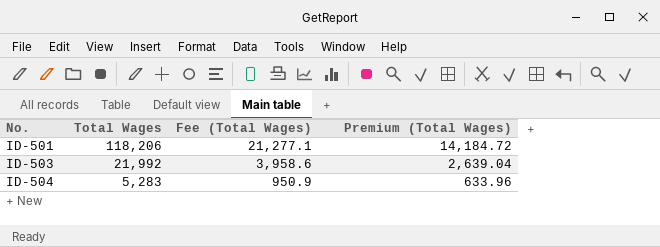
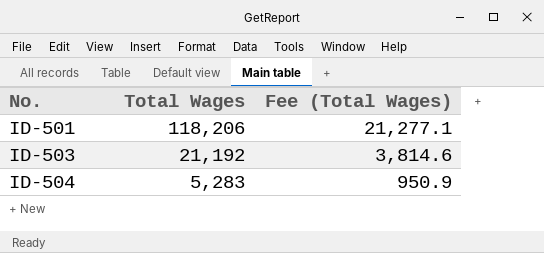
column Premium (Total Wages) | formula: [Total Wages] * 0.12 -> none
ID-503 | Total Wages: 21,992 -> 21,192
ID-503 | Fee (Total Wages): 3,958.6 -> 3,814.6

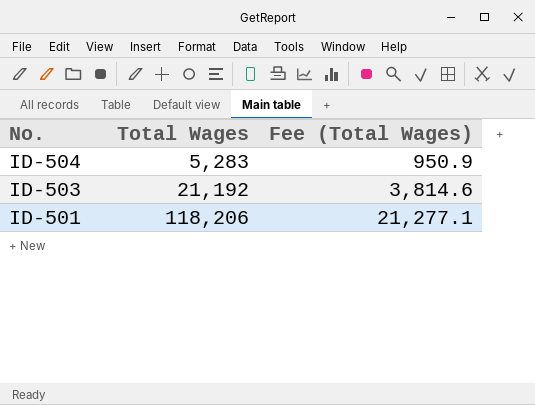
row order: No. ascending -> No. descending

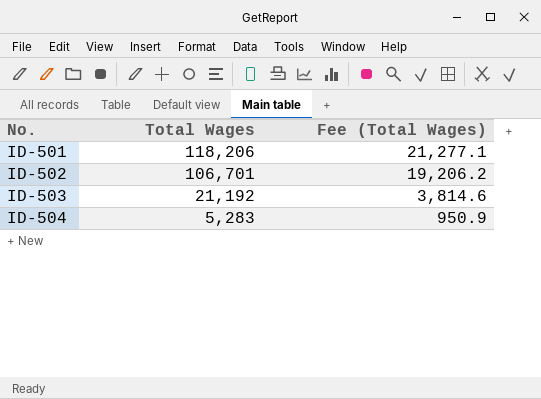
row order: No. descending -> No. ascending
row ID-502: none -> 106,701 | 19,206.2

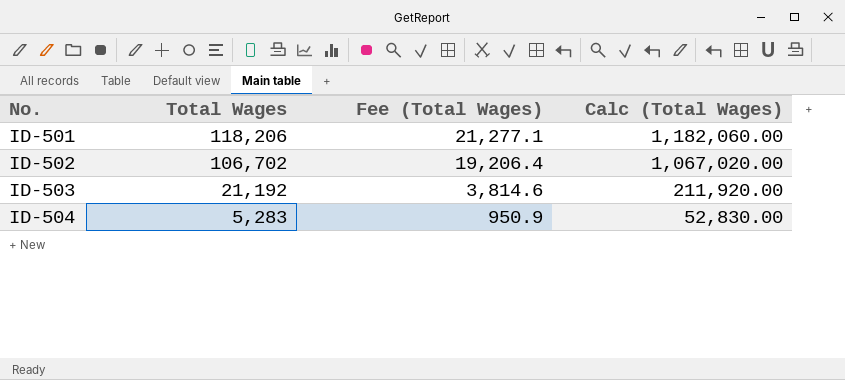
column Calc (Total Wages) | formula: none -> [Total Wages] * 10
ID-502 | Total Wages: 106,701 -> 106,702
ID-502 | Fee (Total Wages): 19,206.2 -> 19,206.4

